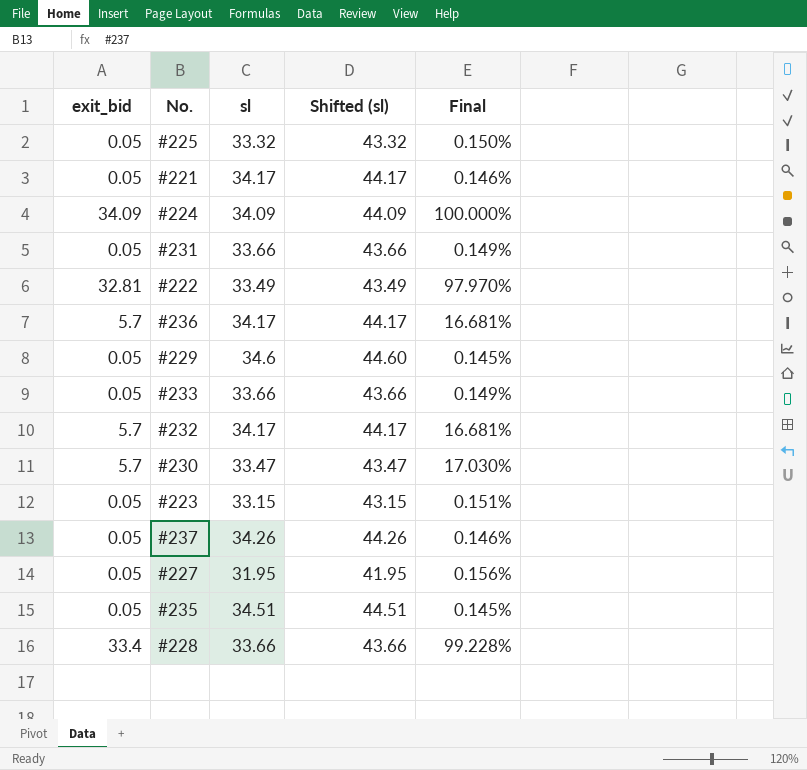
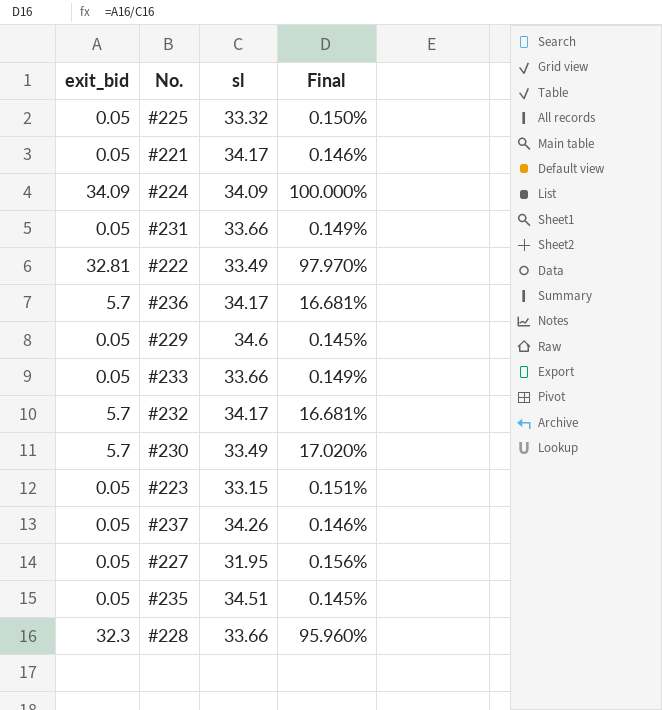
column Shifted (sl) | formula: [sl] + 10 -> none
#230 | sl: 33.47 -> 33.49
#230 | Final: 17.030% -> 17.020%
#228 | exit_bid: 33.4 -> 32.3
#228 | Final: 99.228% -> 95.960%

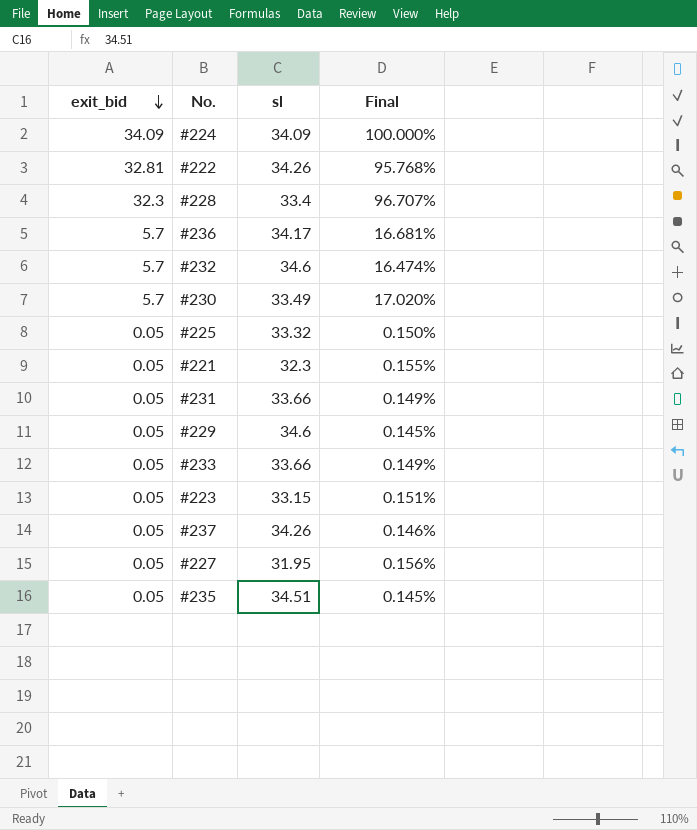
row order: none -> exit_bid descending
#222 | sl: 33.49 -> 34.26
#222 | Final: 97.970% -> 95.768%
#228 | sl: 33.66 -> 33.4
#228 | Final: 95.960% -> 96.707%
#232 | sl: 34.17 -> 34.6
#232 | Final: 16.681% -> 16.474%
#221 | sl: 34.17 -> 32.3
#221 | Final: 0.146% -> 0.155%

